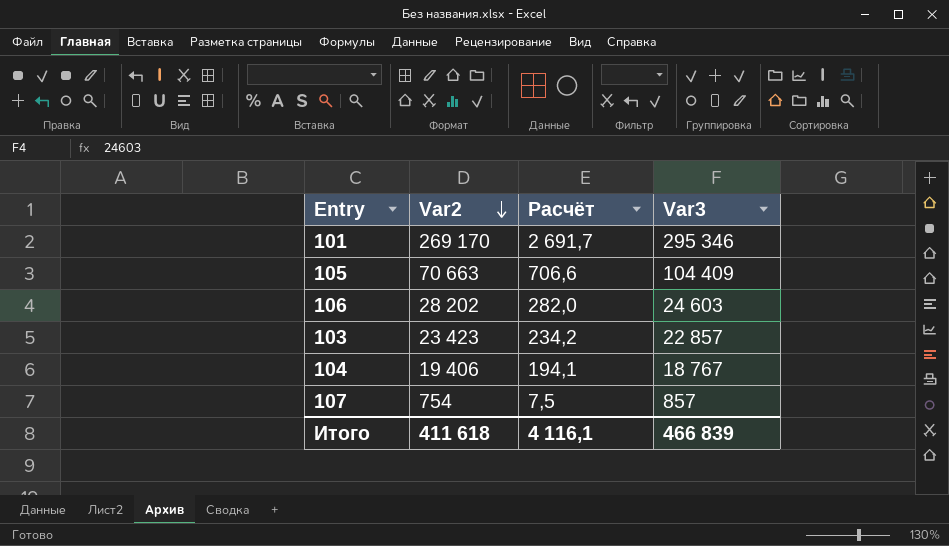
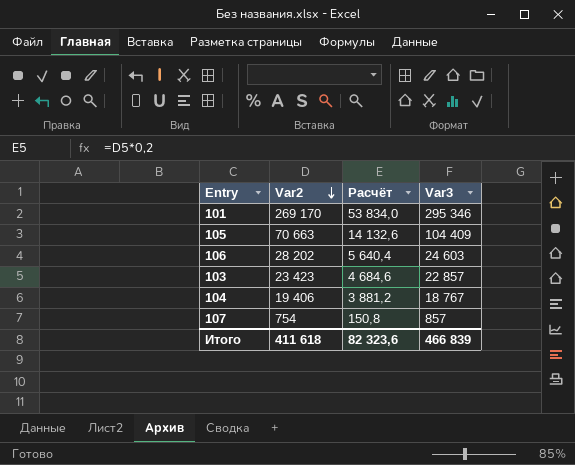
column Расчёт | formula: [Var2] * 0,01 -> [Var2] * 0,2
Итого | Расчёт: 4 116,1 -> 82 323,6

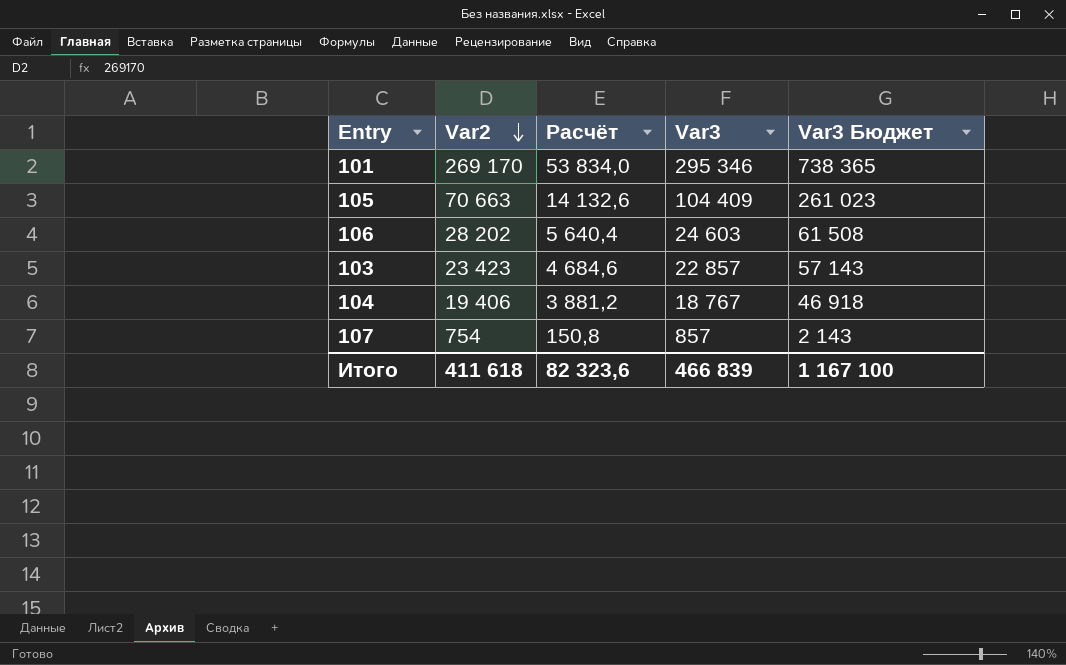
column Var3 Бюджет | formula: none -> [Var3] * 2,5

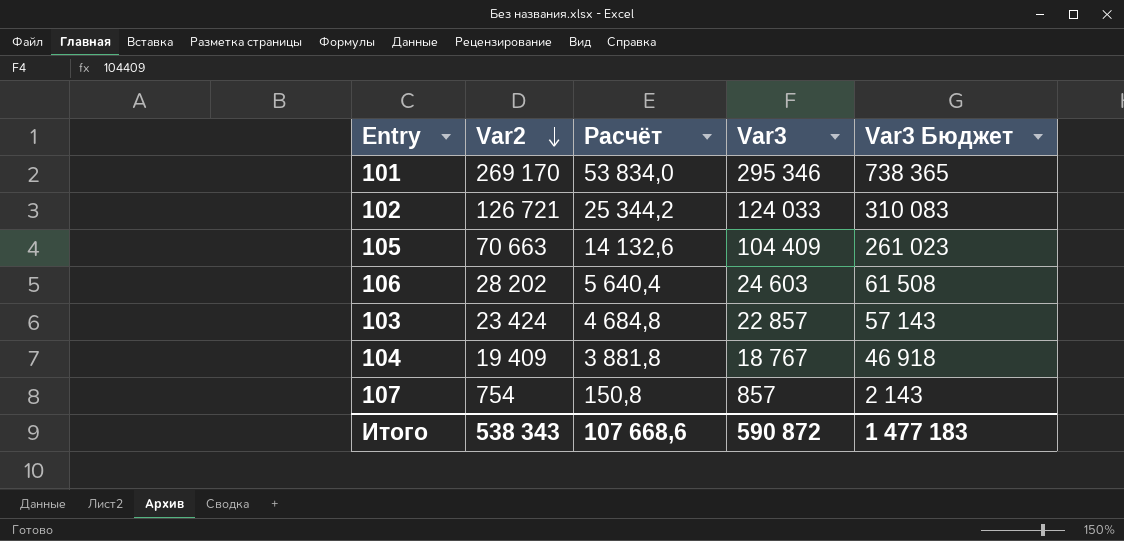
row 102: none -> 126 721 | 25 344,2 | 124 033 | 310 083
103 | Var2: 23 423 -> 23 424
103 | Расчёт: 4 684,6 -> 4 684,8
104 | Var2: 19 406 -> 19 409
104 | Расчёт: 3 881,2 -> 3 881,8
Итого | Var2: 411 618 -> 538 343
Итого | Расчёт: 82 323,6 -> 107 668,6
Итого | Var3: 466 839 -> 590 872
Итого | Var3 Бюджет: 1 167 100 -> 1 477 183

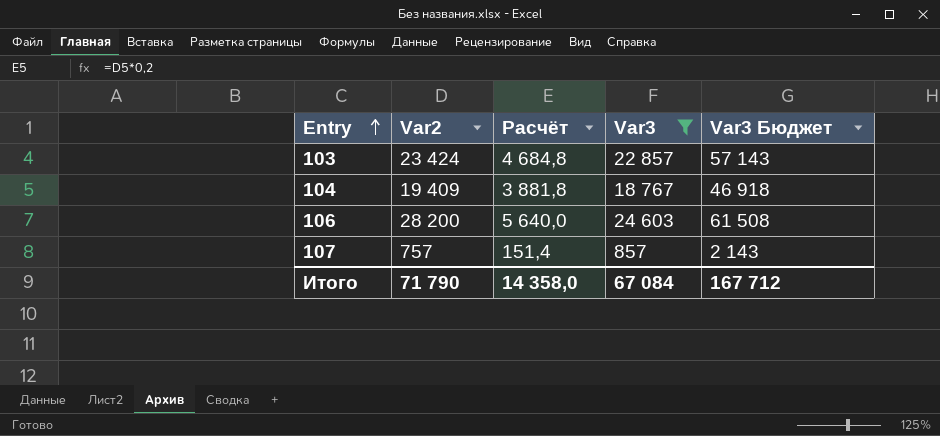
filter: none -> Var3 <= 24 603
row order: Var2 descending -> Entry ascending
106 | Var2: 28 202 -> 28 200
106 | Расчёт: 5 640,4 -> 5 640,0
107 | Var2: 754 -> 757
107 | Расчёт: 150,8 -> 151,4
Итого | Var2: 538 343 -> 71 790
Итого | Расчёт: 107 668,6 -> 14 358,0
Итого | Var3: 590 872 -> 67 084
Итого | Var3 Бюджет: 1 477 183 -> 167 712

